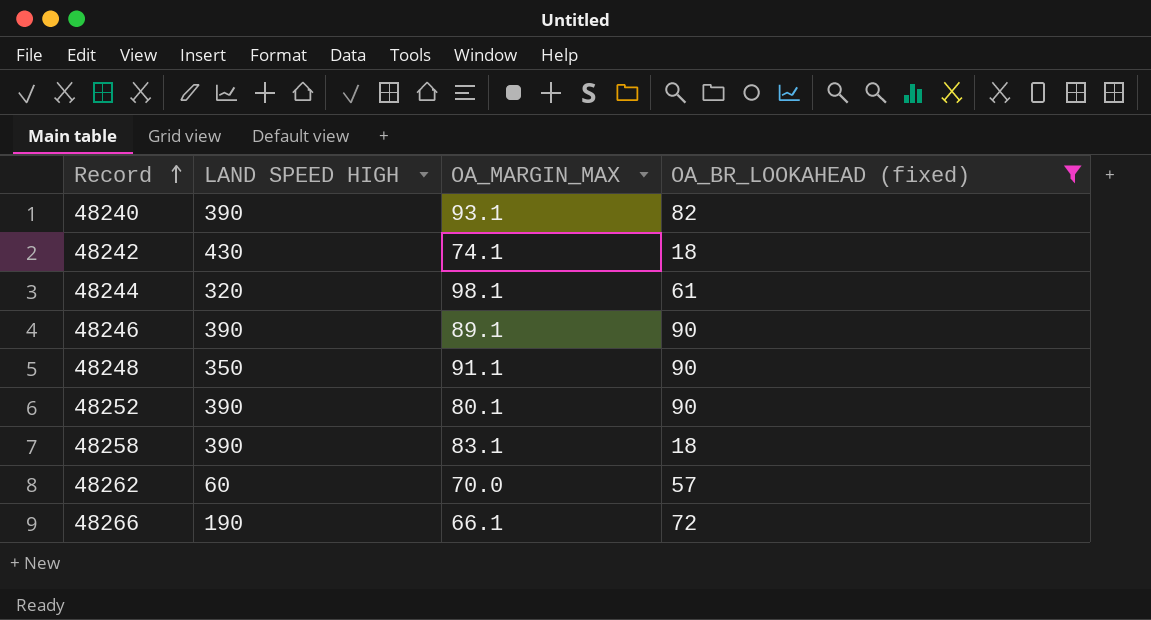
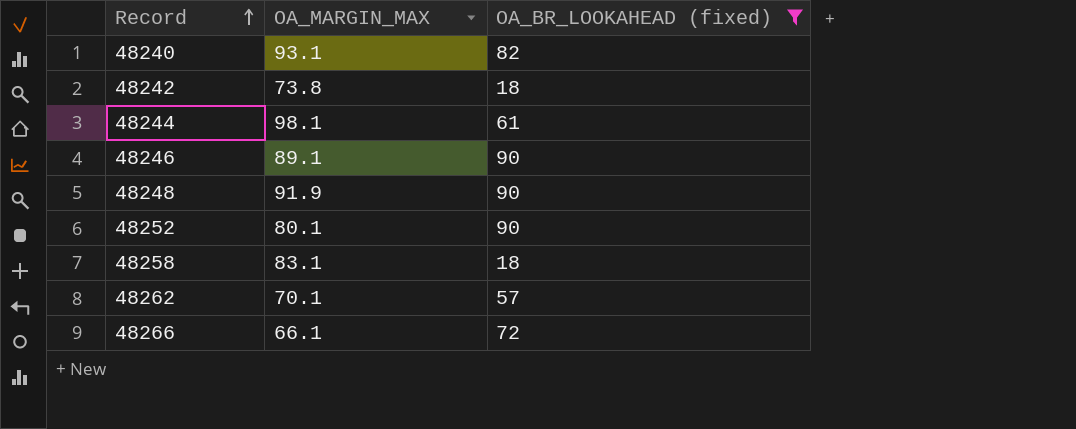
column LAND SPEED HIGH | position: 2 -> none
48242 | OA_MARGIN_MAX: 74.1 -> 73.8
48248 | OA_MARGIN_MAX: 91.1 -> 91.9
48262 | OA_MARGIN_MAX: 70.0 -> 70.1

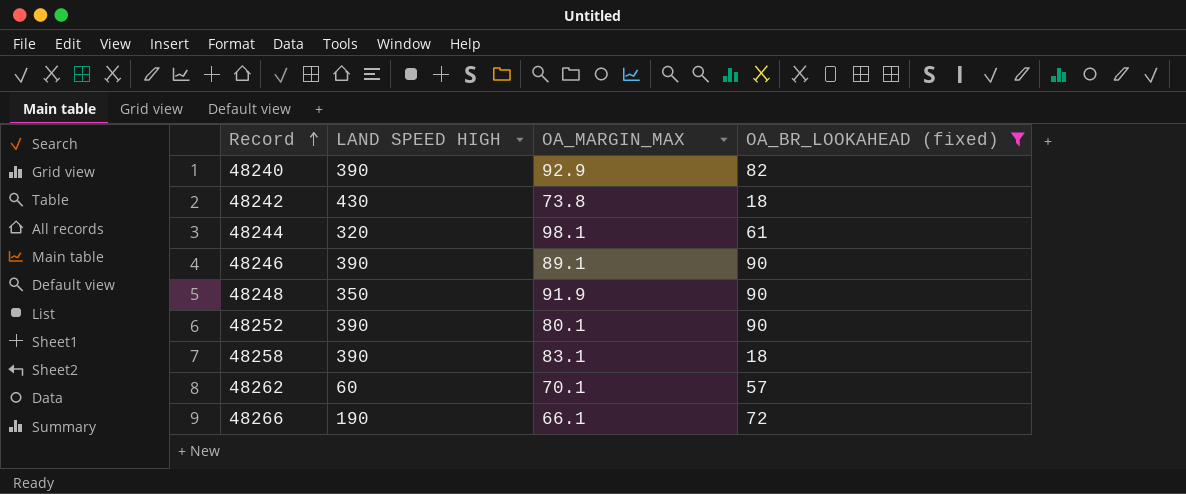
column LAND SPEED HIGH | position: none -> 2
48240 | OA_MARGIN_MAX: 93.1 -> 92.9

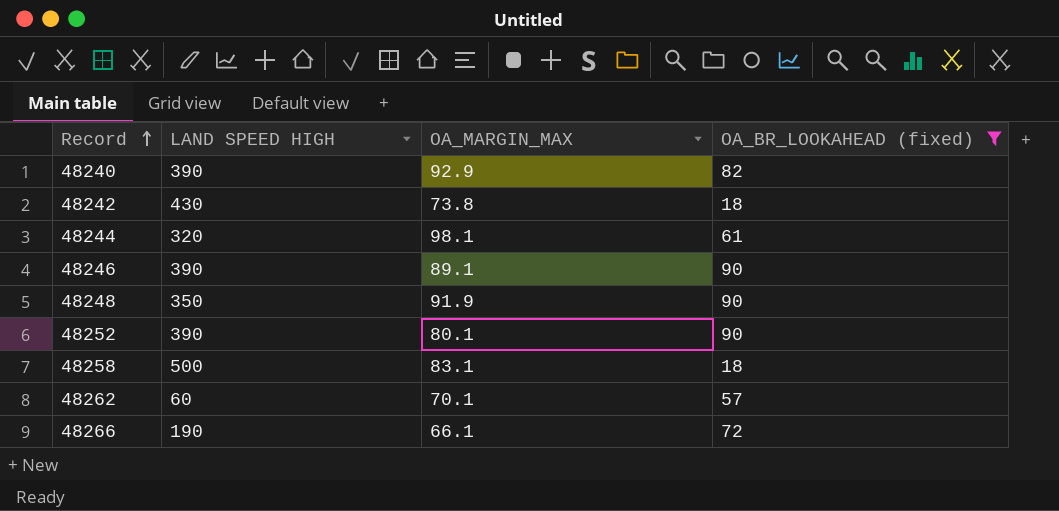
48258 | LAND SPEED HIGH: 390 -> 500

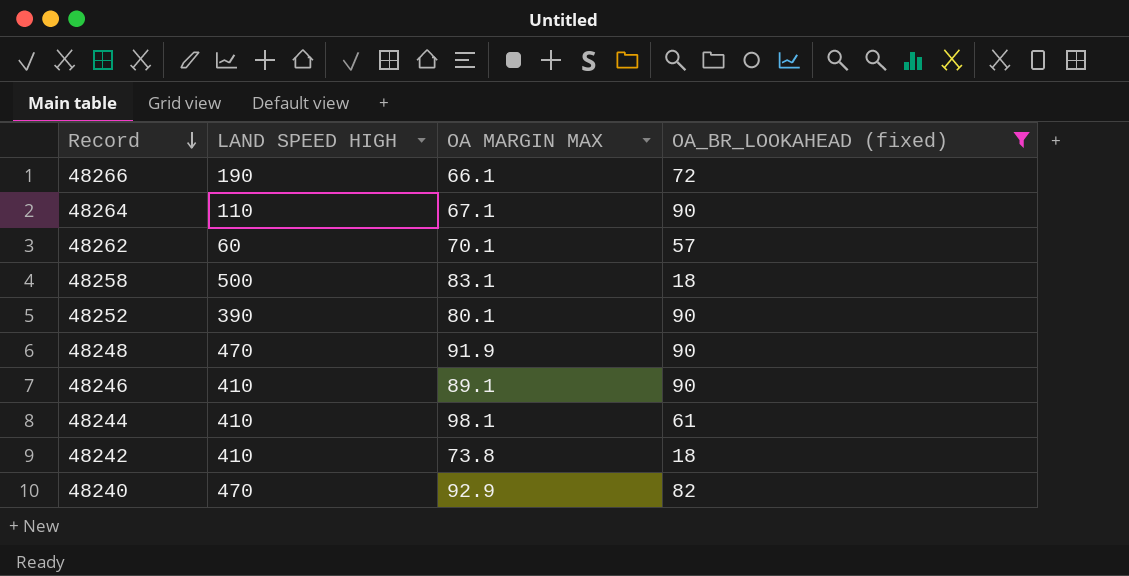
row order: Record ascending -> Record descending
column name: OA_MARGIN_MAX -> OA MARGIN MAX
row 48264: none -> 110 | 67.1 | 90
48248 | LAND SPEED HIGH: 350 -> 470
48246 | LAND SPEED HIGH: 390 -> 410
48244 | LAND SPEED HIGH: 320 -> 410
48242 | LAND SPEED HIGH: 430 -> 410
48240 | LAND SPEED HIGH: 390 -> 470

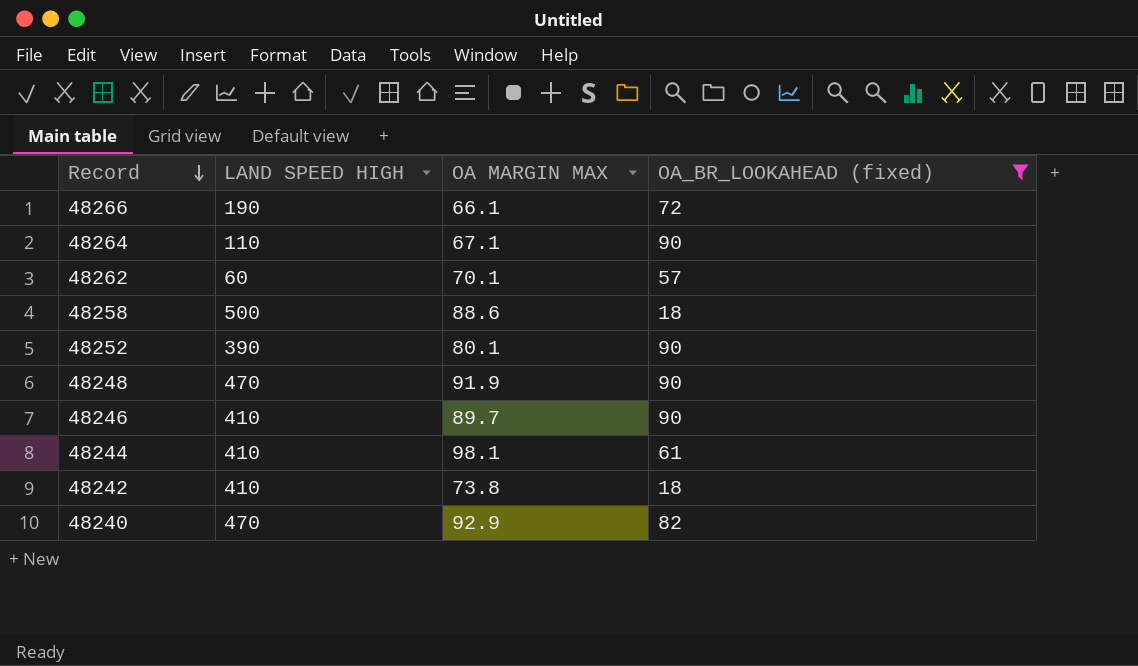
48258 | OA MARGIN MAX: 83.1 -> 88.6
48246 | OA MARGIN MAX: 89.1 -> 89.7

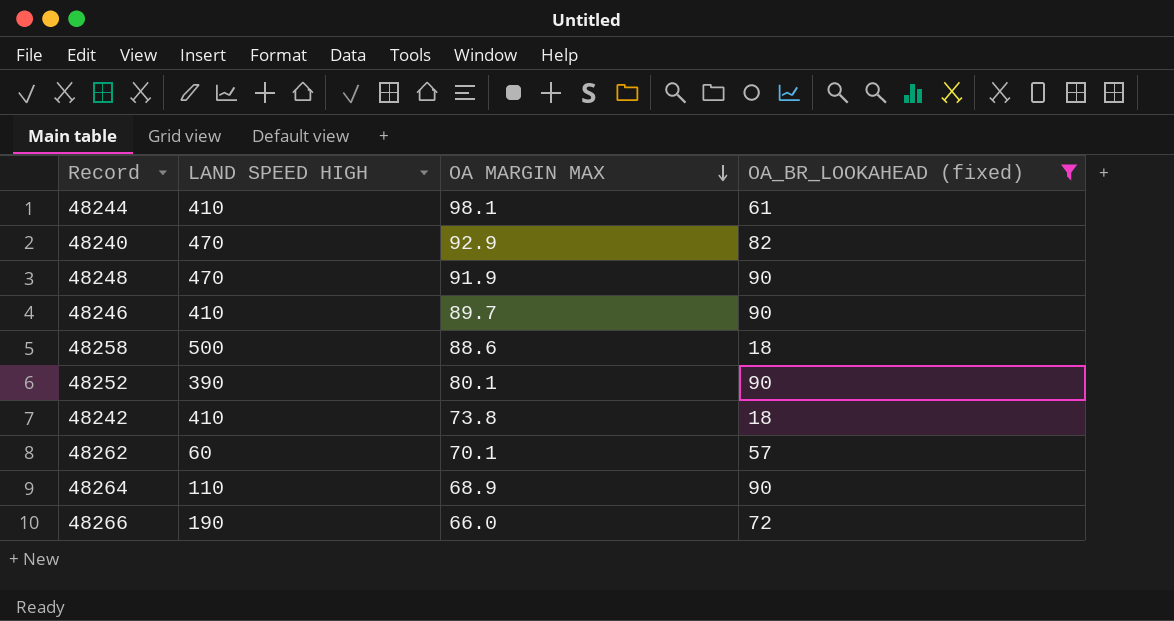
row order: Record descending -> OA MARGIN MAX descending
48264 | OA MARGIN MAX: 67.1 -> 68.9
48266 | OA MARGIN MAX: 66.1 -> 66.0

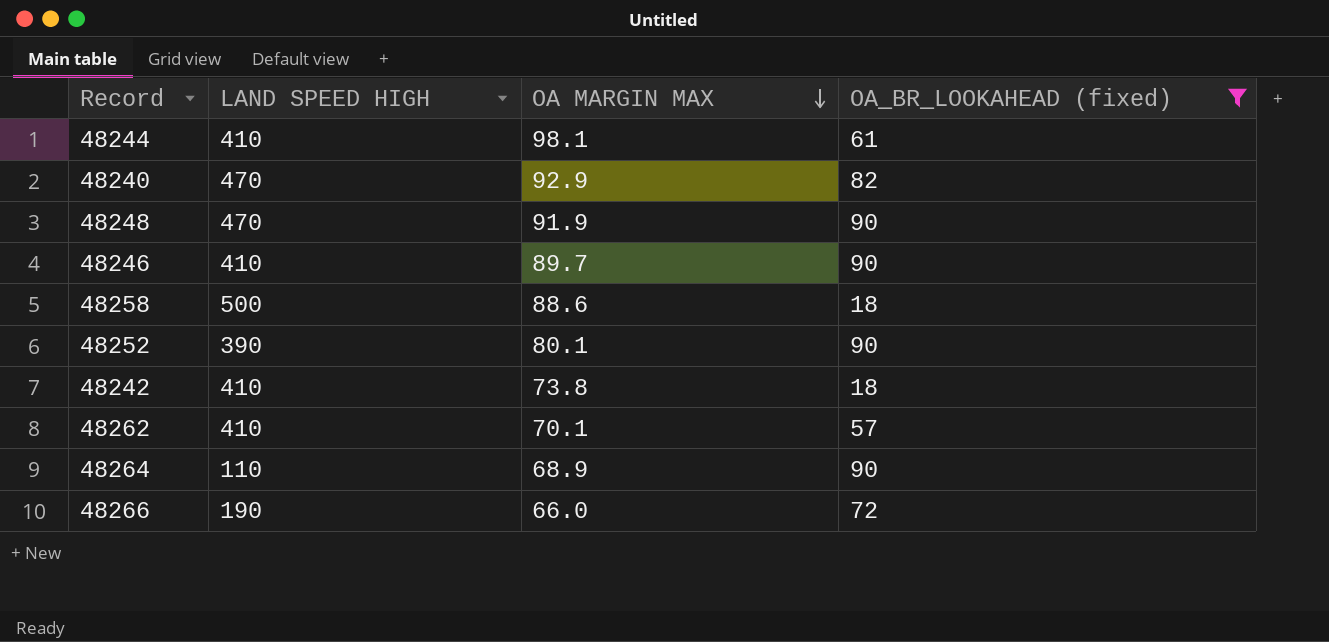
48262 | LAND SPEED HIGH: 60 -> 410

